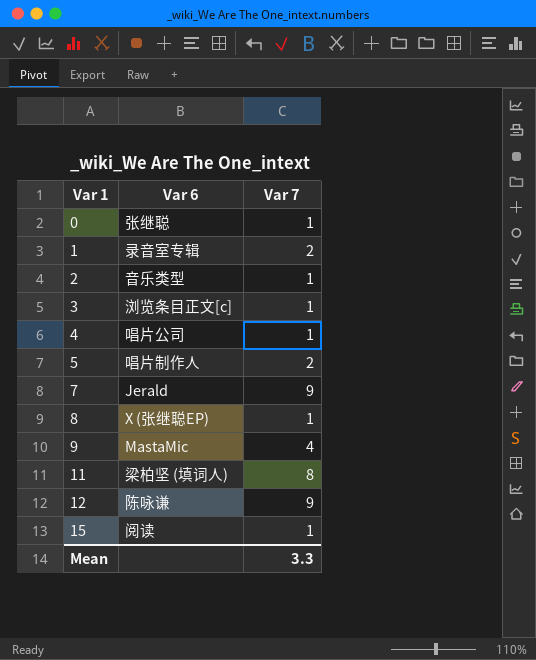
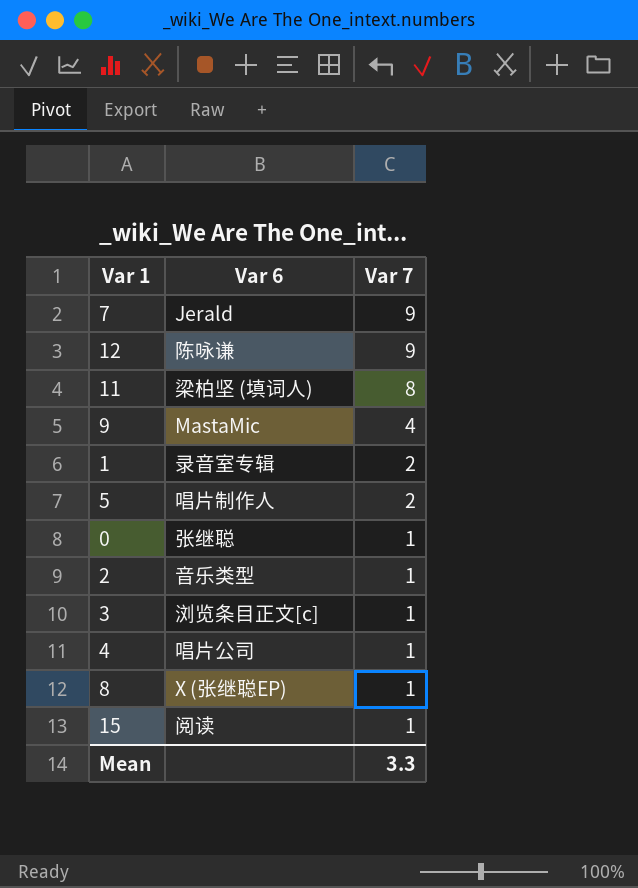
row order: Var 1 ascending -> Var 7 descending

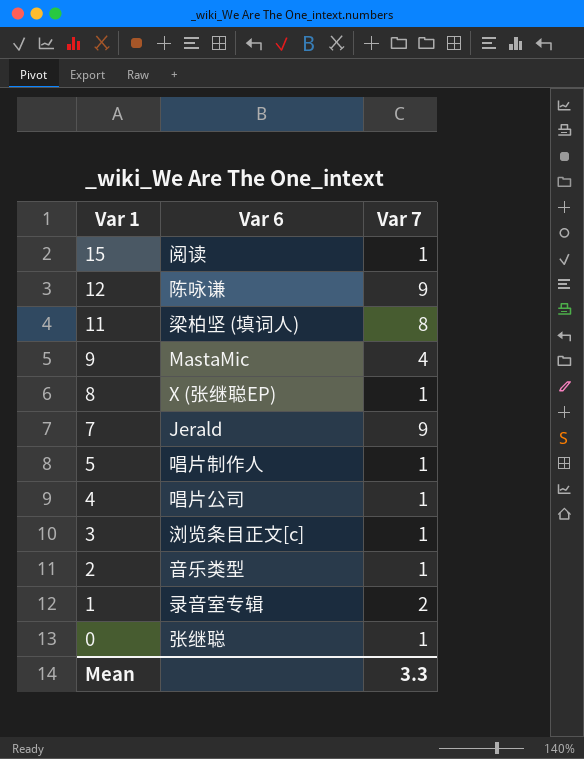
row order: Var 7 descending -> Var 1 descending
5 | Var 7: 2 -> 1

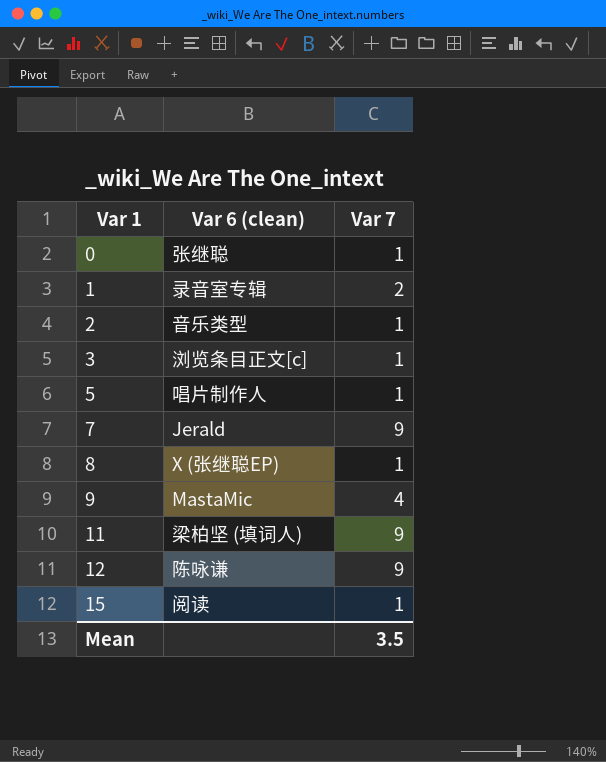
row order: Var 1 descending -> Var 1 ascending
column name: Var 6 -> Var 6 (clean)
row 4: 唱片公司 | 1 -> none
11 | Var 7: 8 -> 9
Mean | Var 7: 3.3 -> 3.5

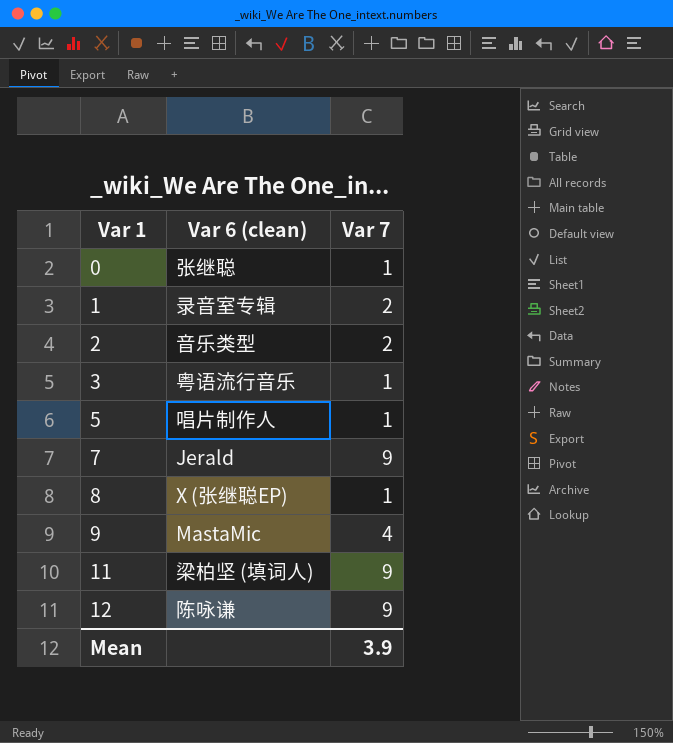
row 15: 阅读 | 1 -> none
2 | Var 7: 1 -> 2
3 | Var 6 (clean): 浏览条目正文[c] -> 粤语流行音乐
Mean | Var 7: 3.5 -> 3.9

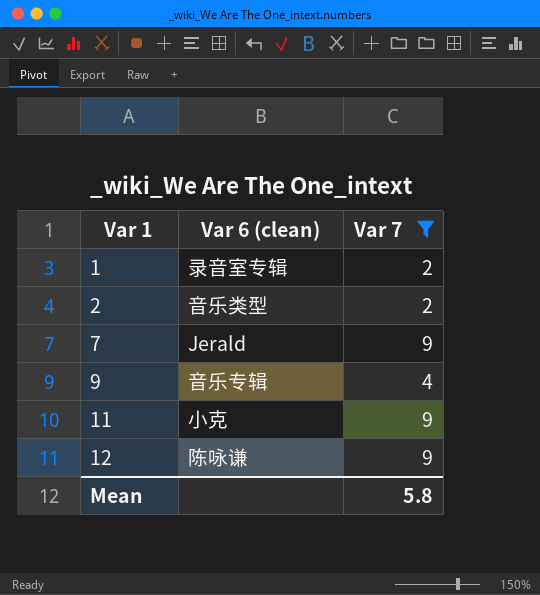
filter: none -> Var 7 != 1
9 | Var 6 (clean): MastaMic -> 音乐专辑
11 | Var 6 (clean): 梁柏坚 (填词人) -> 小克
Mean | Var 7: 3.9 -> 5.8

